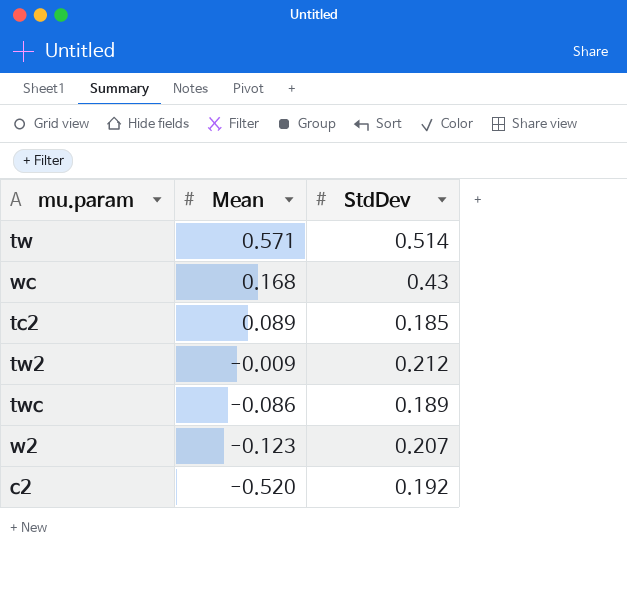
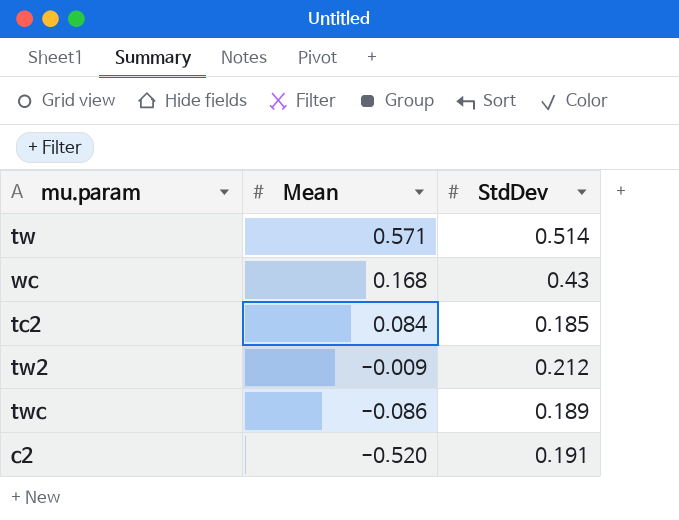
row w2: -0.123 | 0.207 -> none
tc2 | Mean: 0.089 -> 0.084
c2 | StdDev: 0.192 -> 0.191

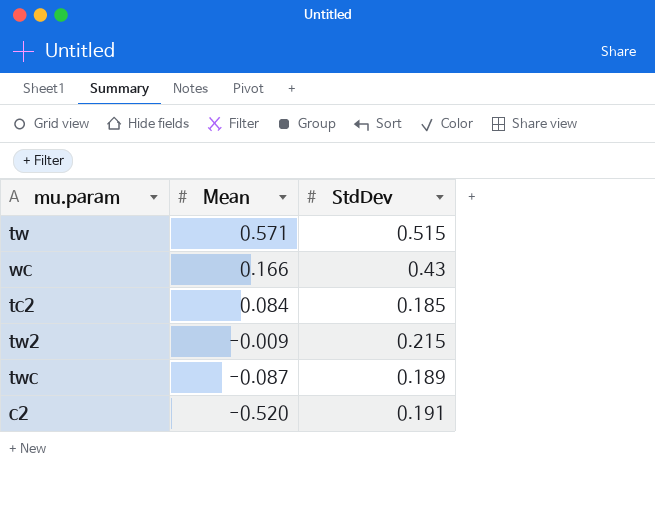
tw | StdDev: 0.514 -> 0.515
wc | Mean: 0.168 -> 0.166
tw2 | StdDev: 0.212 -> 0.215
twc | Mean: -0.086 -> -0.087

